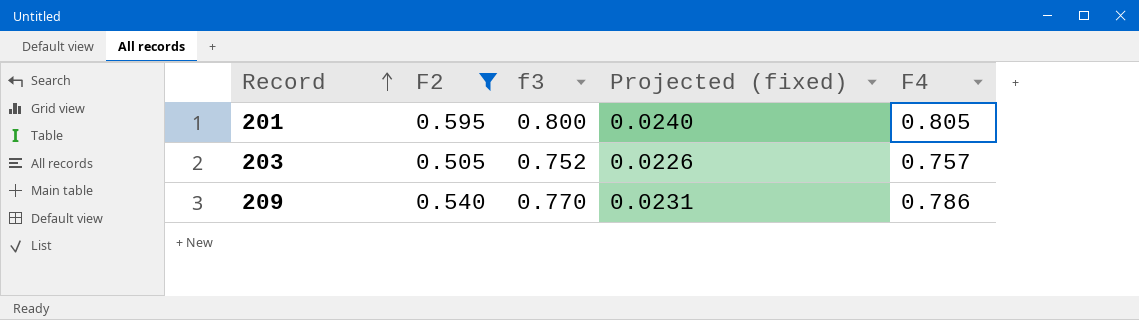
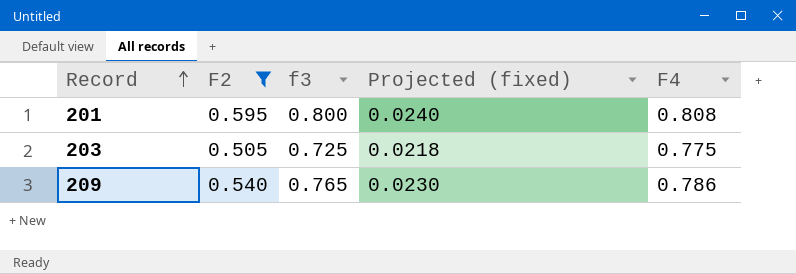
201 | F4: 0.805 -> 0.808
203 | f3: 0.752 -> 0.725
203 | Projected (fixed): 0.0226 -> 0.0218
203 | F4: 0.757 -> 0.775
209 | f3: 0.770 -> 0.765
209 | Projected (fixed): 0.0231 -> 0.0230

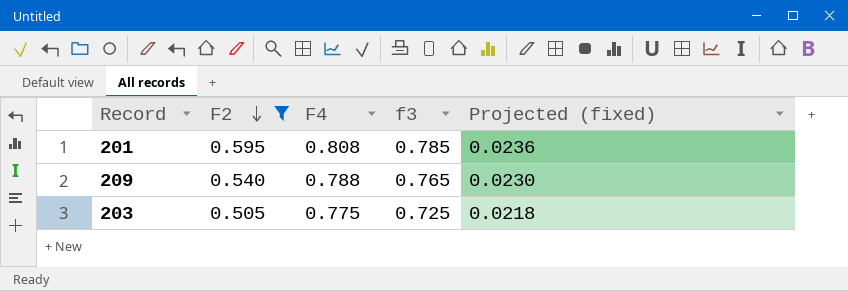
row order: Record ascending -> F2 descending
column F4 | position: 5 -> 3
201 | f3: 0.800 -> 0.785
201 | Projected (fixed): 0.0240 -> 0.0236
209 | F4: 0.786 -> 0.788

